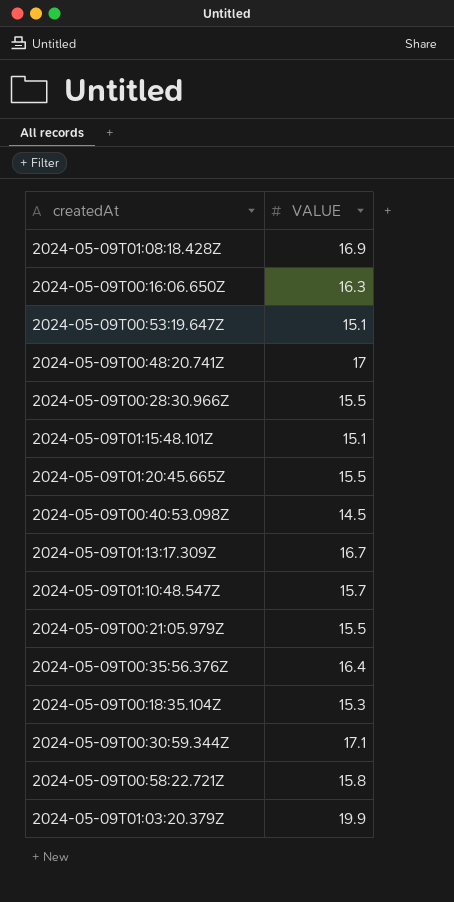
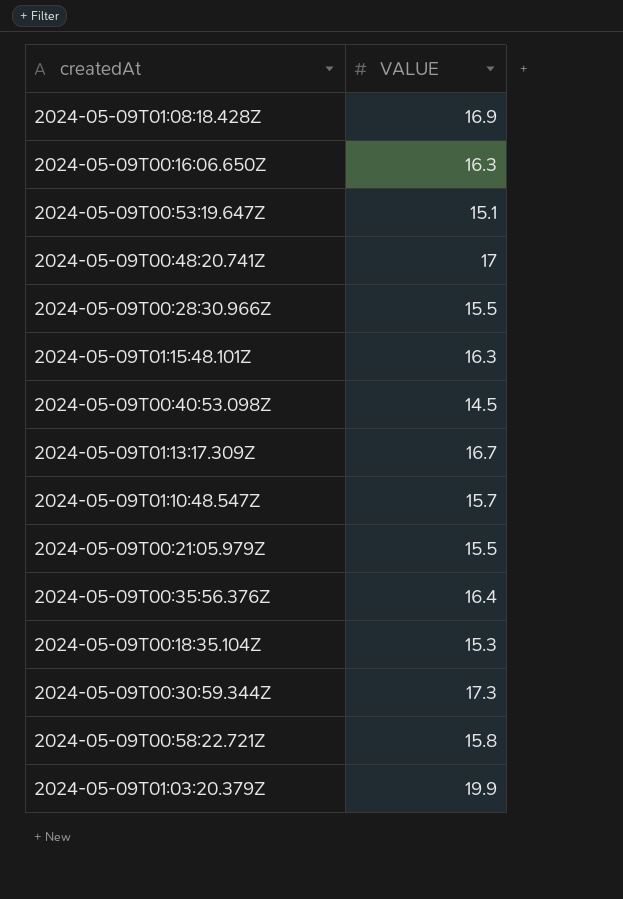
row 2024-05-09T01:20:45.665Z: 15.5 -> none
2024-05-09T01:15:48.101Z | VALUE: 15.1 -> 16.3
2024-05-09T00:30:59.344Z | VALUE: 17.1 -> 17.3

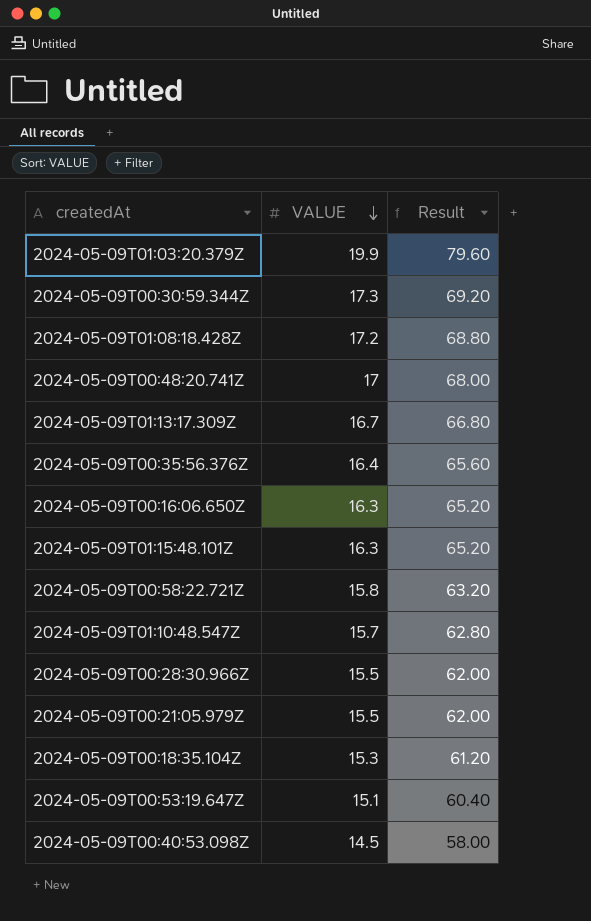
row order: none -> VALUE descending
column Result | formula: none -> [VALUE] * 4
2024-05-09T01:08:18.428Z | VALUE: 16.9 -> 17.2

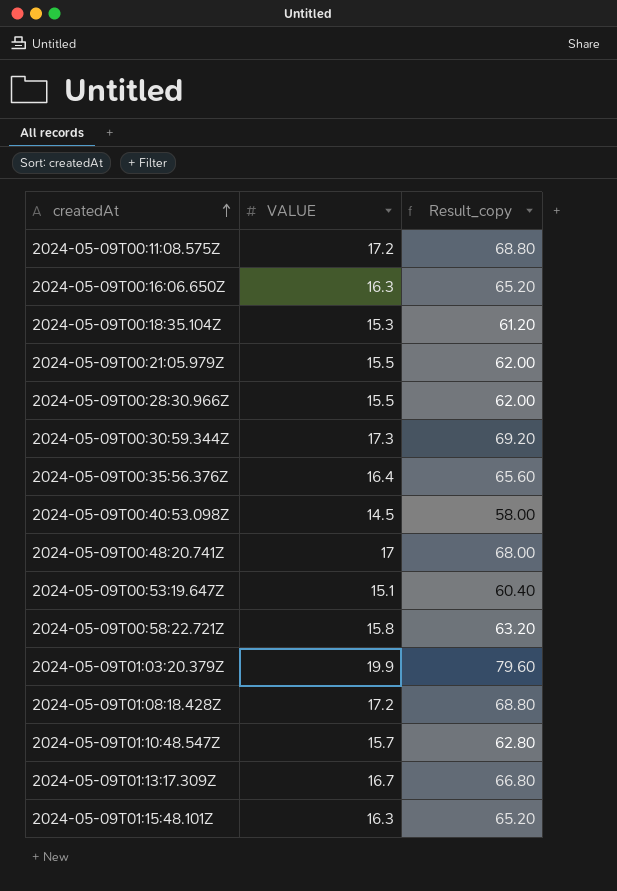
row order: VALUE descending -> createdAt ascending
column name: Result -> Result_copy
row 2024-05-09T00:11:08.575Z: none -> 17.2 | 68.80

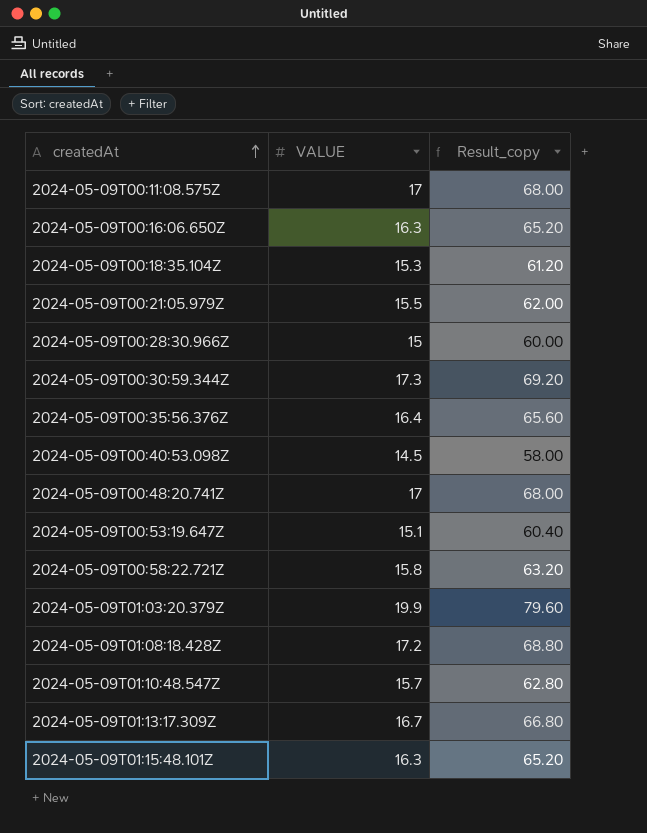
2024-05-09T00:11:08.575Z | VALUE: 17.2 -> 17
2024-05-09T00:11:08.575Z | Result_copy: 68.80 -> 68.00
2024-05-09T00:28:30.966Z | VALUE: 15.5 -> 15
2024-05-09T00:28:30.966Z | Result_copy: 62.00 -> 60.00

